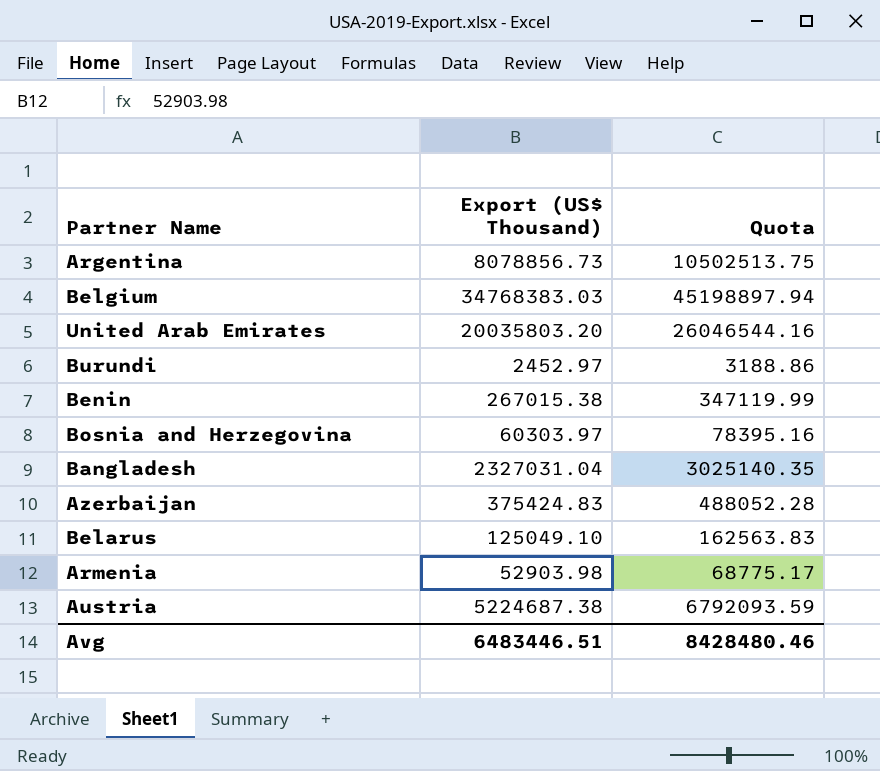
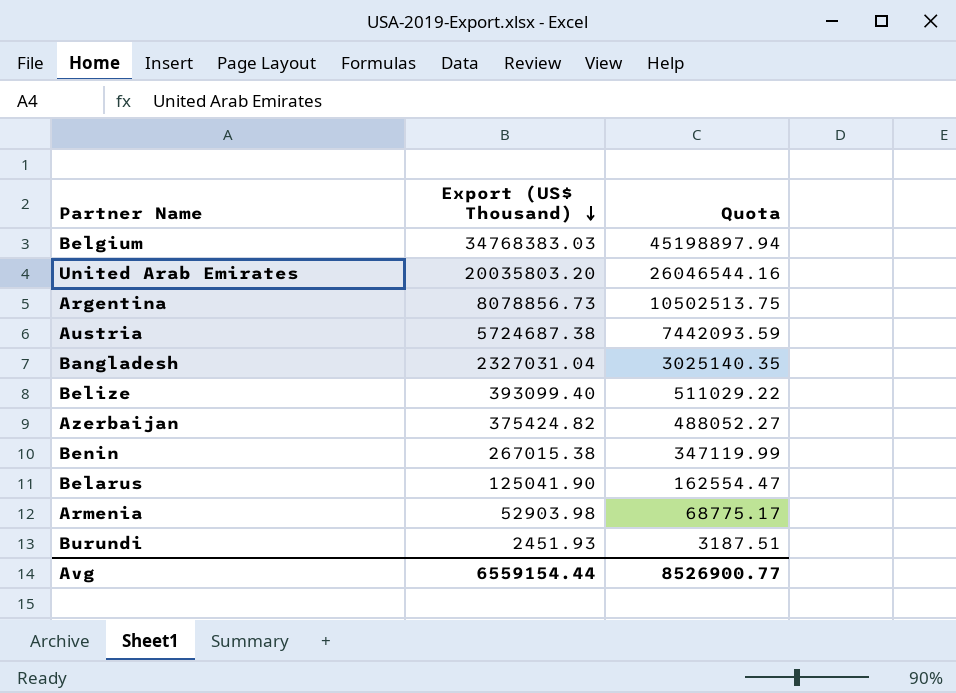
row order: none -> Export (US$ Thousand) descending
row Bosnia and Herzegovina: 60303.97 | 78395.16 -> none
Austria | Export (US$ Thousand): 5224687.38 -> 5724687.38
Austria | Quota: 6792093.59 -> 7442093.59
row Belize: none -> 393099.40 | 511029.22
Azerbaijan | Export (US$ Thousand): 375424.83 -> 375424.82
Azerbaijan | Quota: 488052.28 -> 488052.27
Belarus | Export (US$ Thousand): 125049.10 -> 125041.90
Belarus | Quota: 162563.83 -> 162554.47
Burundi | Export (US$ Thousand): 2452.97 -> 2451.93
Burundi | Quota: 3188.86 -> 3187.51
Avg | Export (US$ Thousand): 6483446.51 -> 6559154.44
Avg | Quota: 8428480.46 -> 8526900.77

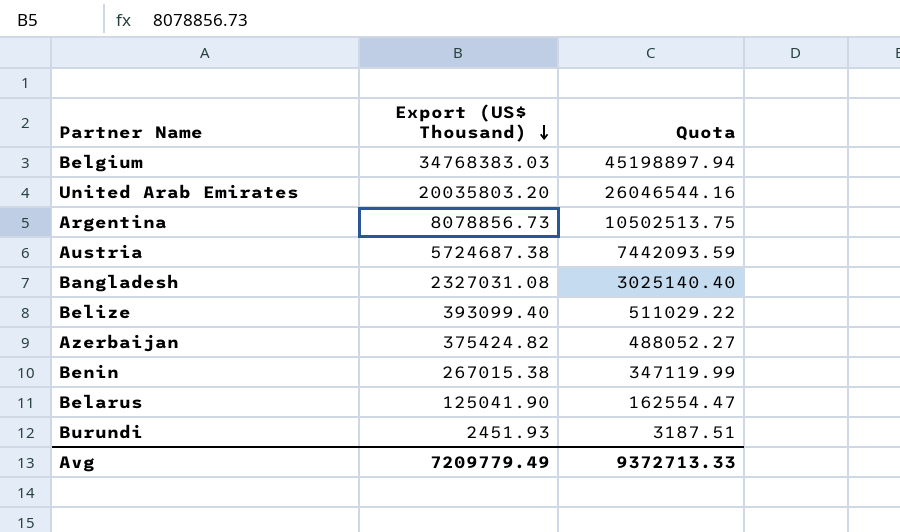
row Armenia: 52903.98 | 68775.17 -> none
Bangladesh | Export (US$ Thousand): 2327031.04 -> 2327031.08
Bangladesh | Quota: 3025140.35 -> 3025140.40
Avg | Export (US$ Thousand): 6559154.44 -> 7209779.49
Avg | Quota: 8526900.77 -> 9372713.33

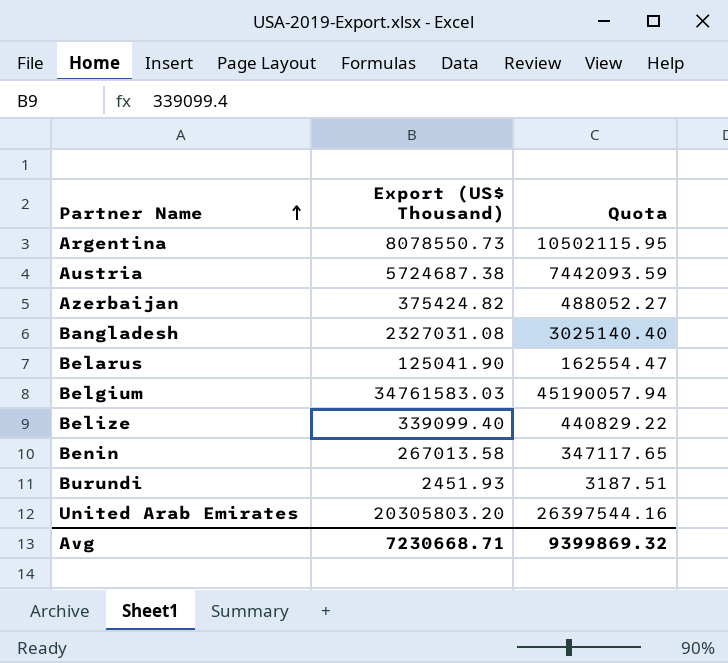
row order: Export (US$ Thousand) descending -> Partner Name ascending
Argentina | Export (US$ Thousand): 8078856.73 -> 8078550.73
Argentina | Quota: 10502513.75 -> 10502115.95
Belgium | Export (US$ Thousand): 34768383.03 -> 34761583.03
Belgium | Quota: 45198897.94 -> 45190057.94
Belize | Export (US$ Thousand): 393099.40 -> 339099.40
Belize | Quota: 511029.22 -> 440829.22
Benin | Export (US$ Thousand): 267015.38 -> 267013.58
Benin | Quota: 347119.99 -> 347117.65
United Arab Emirates | Export (US$ Thousand): 20035803.20 -> 20305803.20
United Arab Emirates | Quota: 26046544.16 -> 26397544.16
Avg | Export (US$ Thousand): 7209779.49 -> 7230668.71
Avg | Quota: 9372713.33 -> 9399869.32

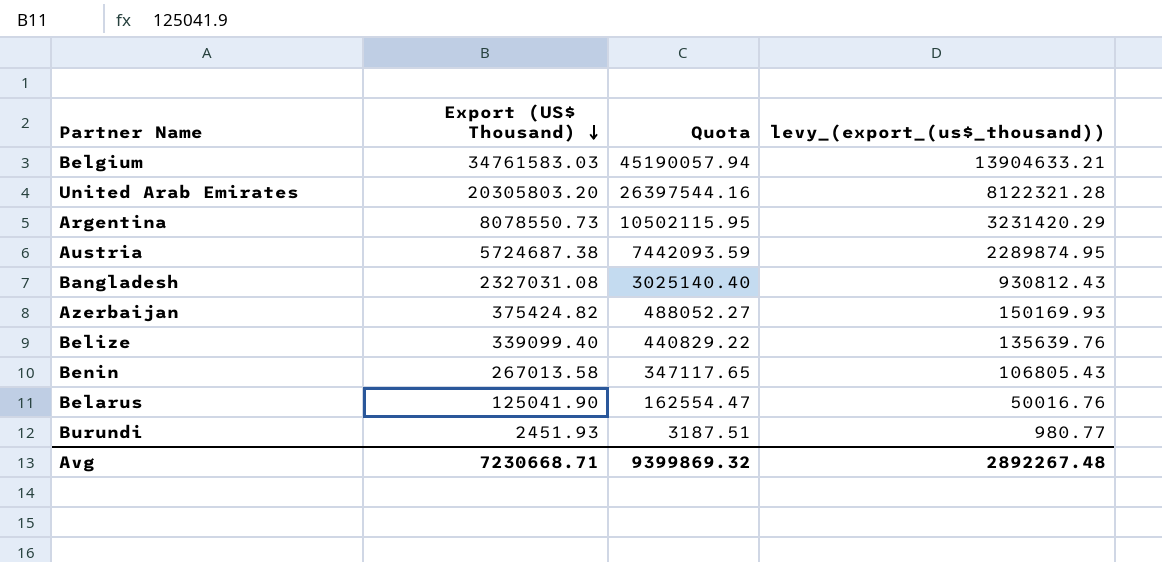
row order: Partner Name ascending -> Export (US$ Thousand) descending
column levy_(export_(us$_thousand)) | formula: none -> [Export (US$ Thousand)] * 0.4

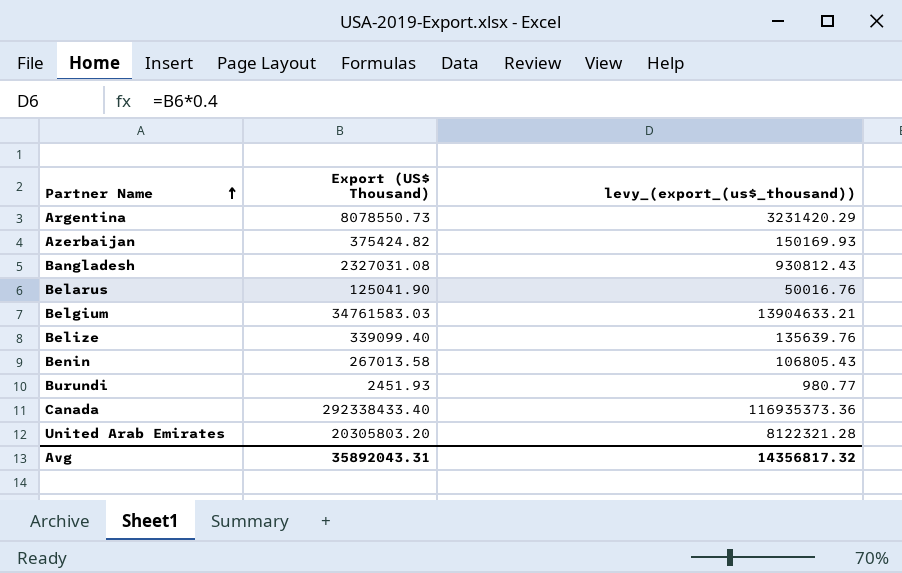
row order: Export (US$ Thousand) descending -> Partner Name ascending
column Quota | formula: [Export (US$ Thousand)] * 1.3 -> none
row Austria: 5724687.38 | 7442093.59 | 2289874.95 -> none
row Canada: none -> 292338433.40 | 116935373.36
Avg | Export (US$ Thousand): 7230668.71 -> 35892043.31
Avg | levy_(export_(us$_thousand)): 2892267.48 -> 14356817.32

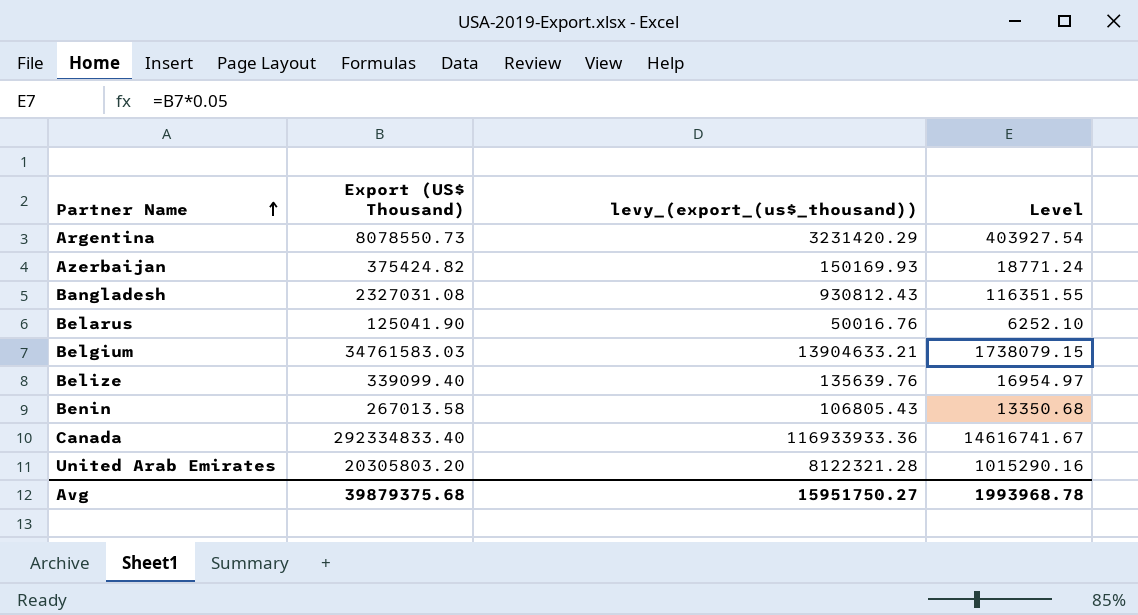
column Level | formula: none -> [Export (US$ Thousand)] * 0.05
row Burundi: 2451.93 | 980.77 -> none
Canada | Export (US$ Thousand): 292338433.40 -> 292334833.40
Canada | levy_(export_(us$_thousand)): 116935373.36 -> 116933933.36
Avg | Export (US$ Thousand): 35892043.31 -> 39879375.68
Avg | levy_(export_(us$_thousand)): 14356817.32 -> 15951750.27

